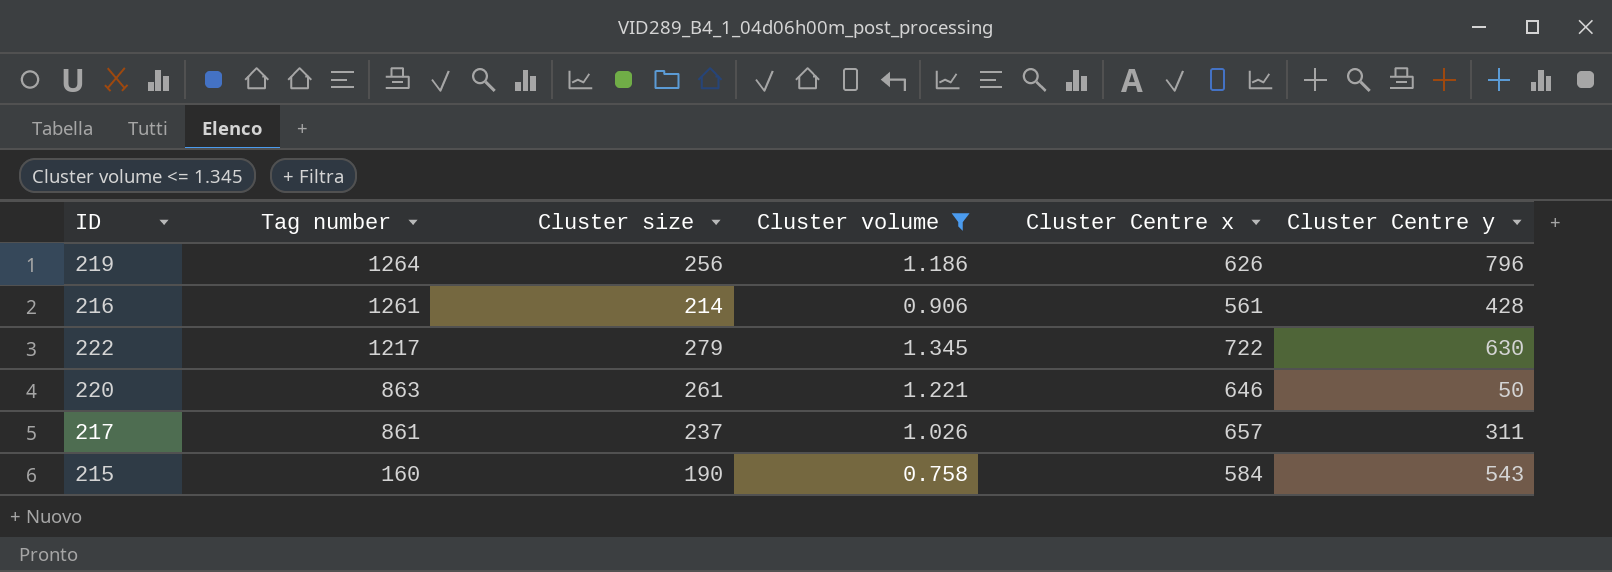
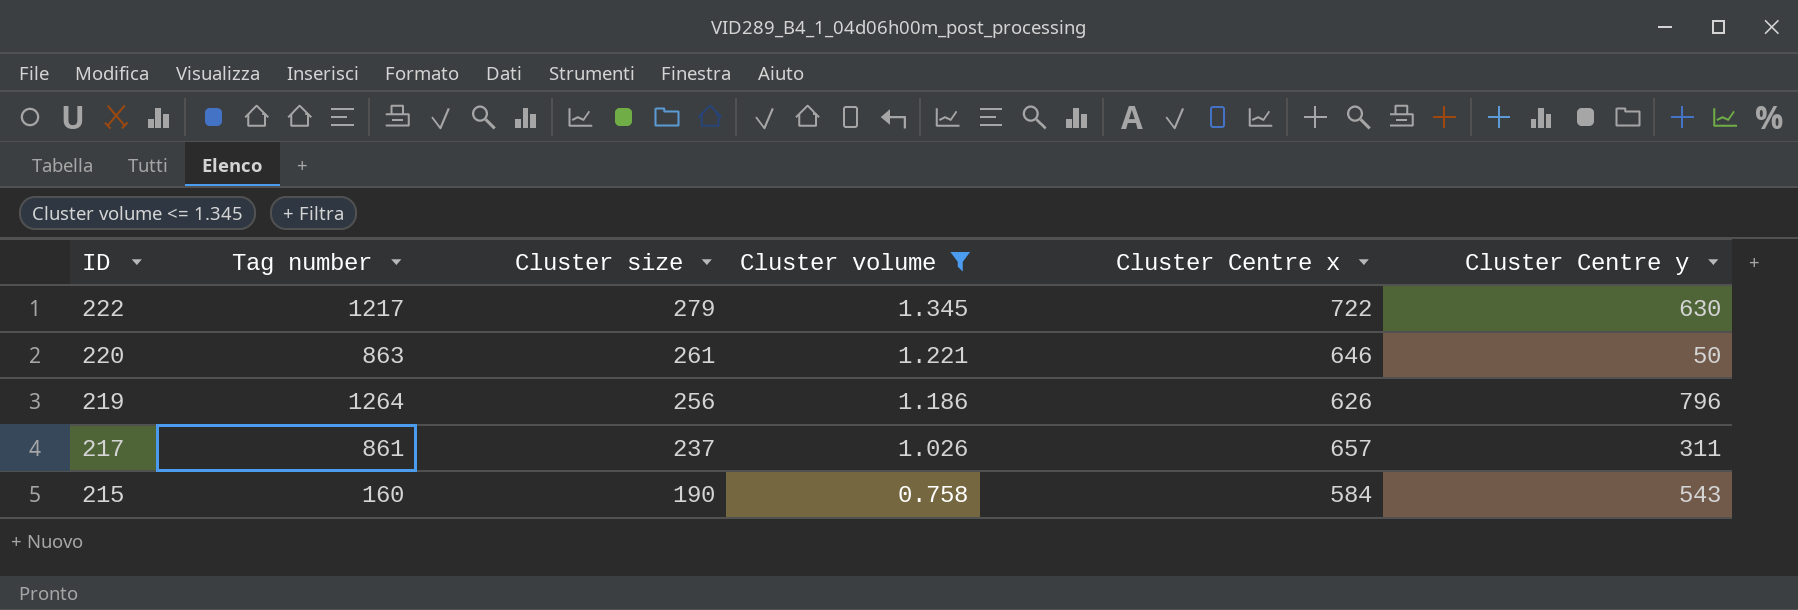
row order: Tag number descending -> ID descending
row 216: 1261 | 214 | 0.906 | 561 | 428 -> none

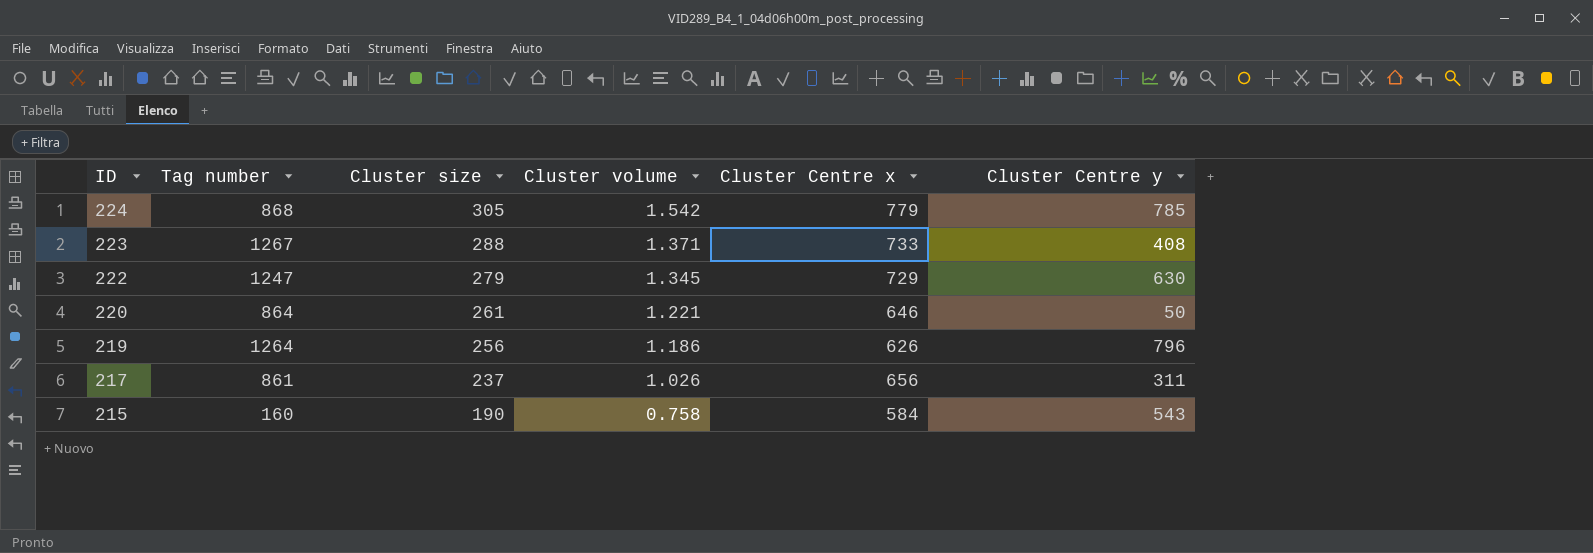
filter: Cluster volume <= 1.345 -> none
222 | Tag number: 1217 -> 1247
222 | Cluster Centre x: 722 -> 729
220 | Tag number: 863 -> 864
217 | Cluster Centre x: 657 -> 656

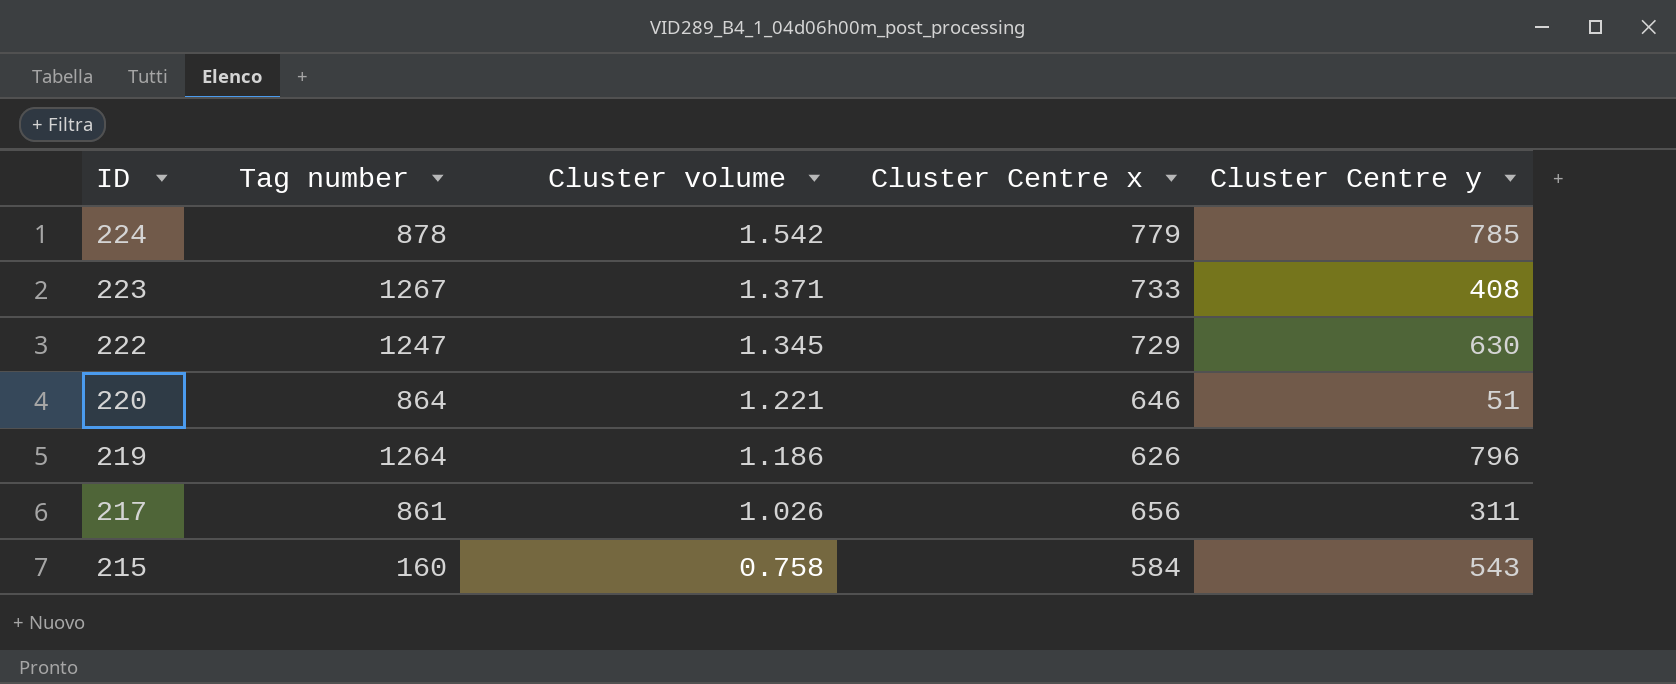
column Cluster size | position: 3 -> none
224 | Tag number: 868 -> 878
220 | Cluster Centre y: 50 -> 51

